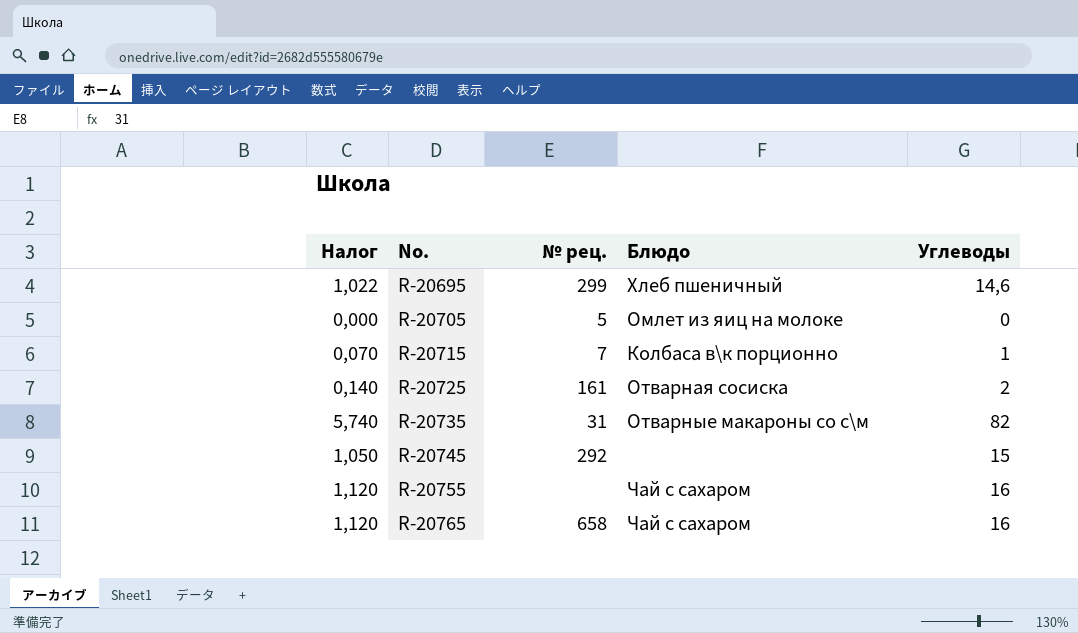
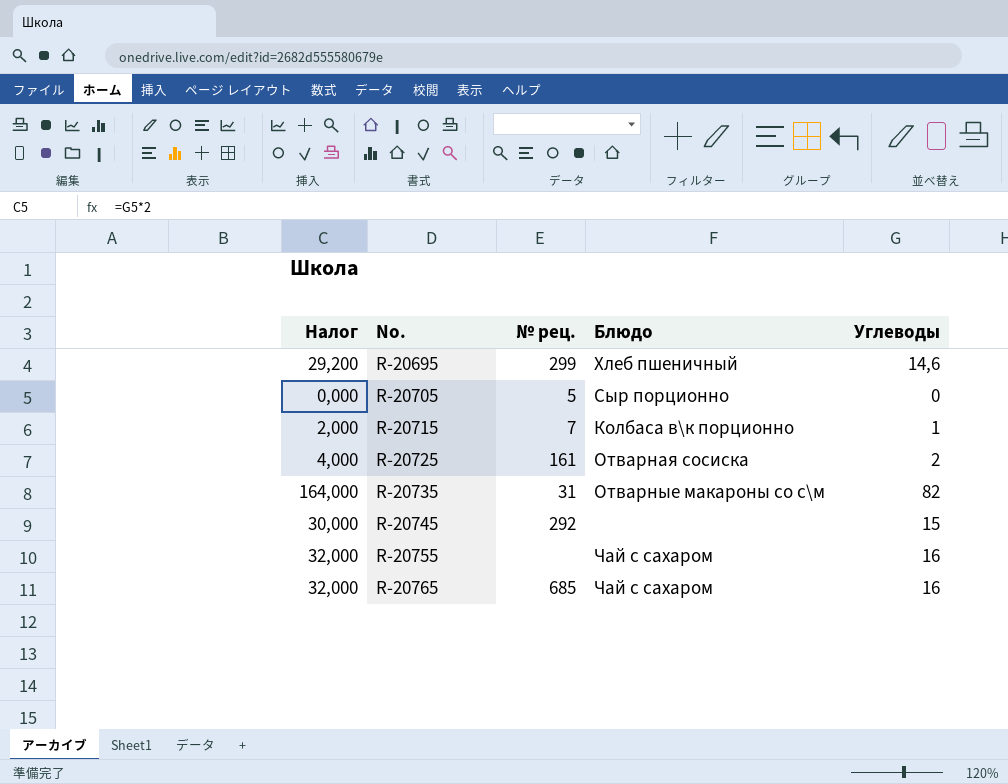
column Налог | formula: [Углеводы] * 0,07 -> [Углеводы] * 2
R-20705 | Блюдо: Омлет из яиц на молоке -> Сыр порционно
R-20765 | № рец.: 658 -> 685

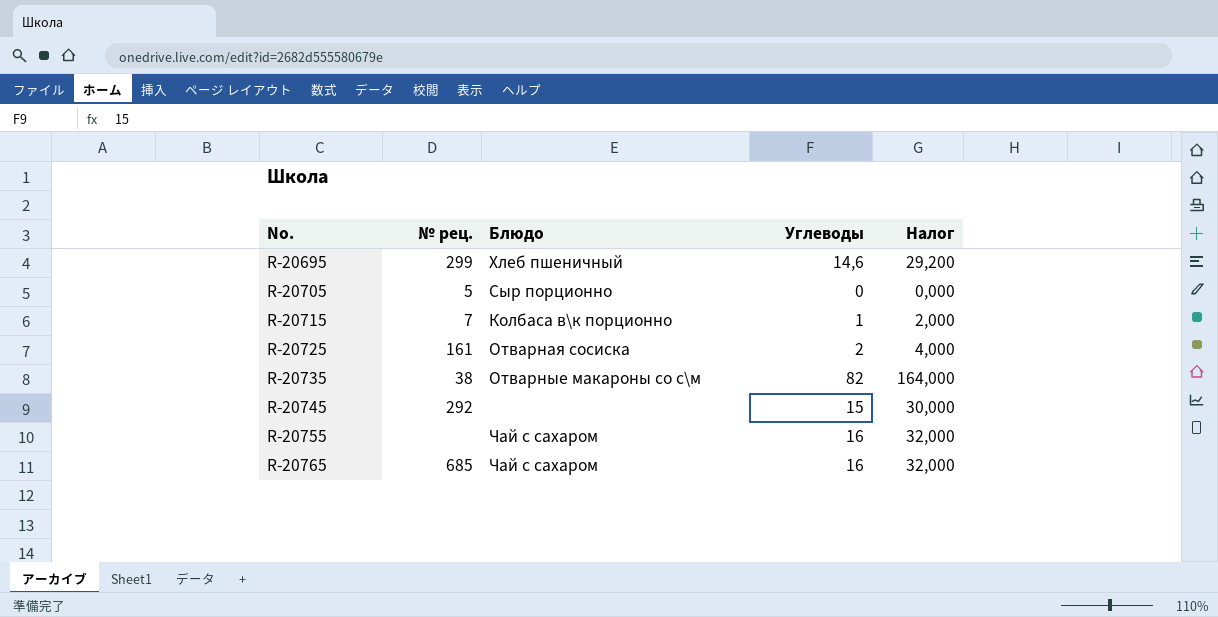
column Налог | position: 1 -> 5
R-20735 | № рец.: 31 -> 38

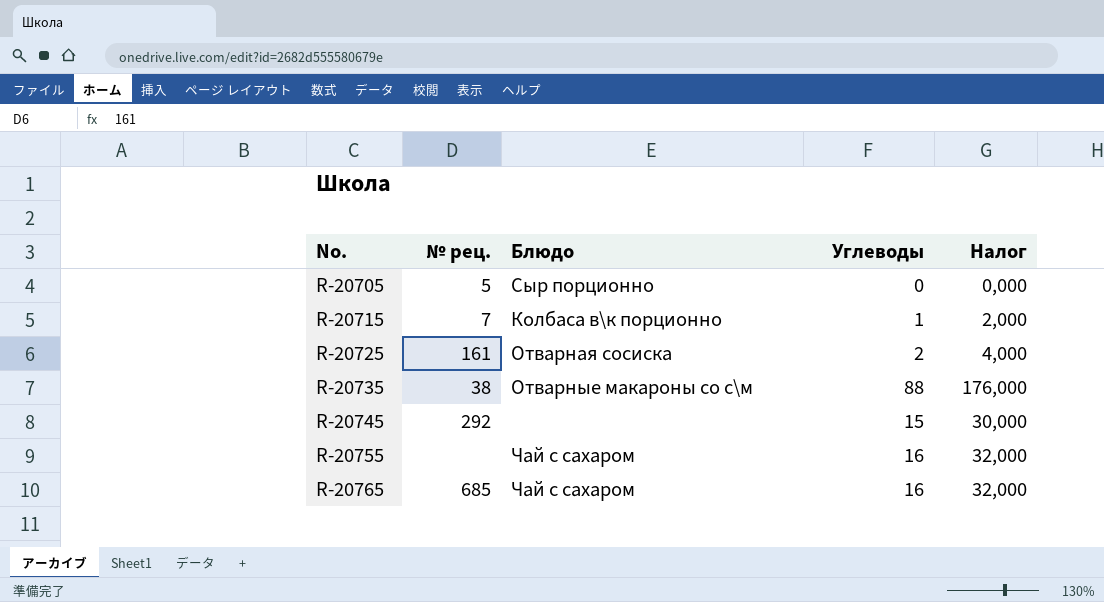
row R-20695: 299 | Хлеб пшеничный | 14,6 | 29,200 -> none
R-20735 | Углеводы: 82 -> 88
R-20735 | Налог: 164,000 -> 176,000

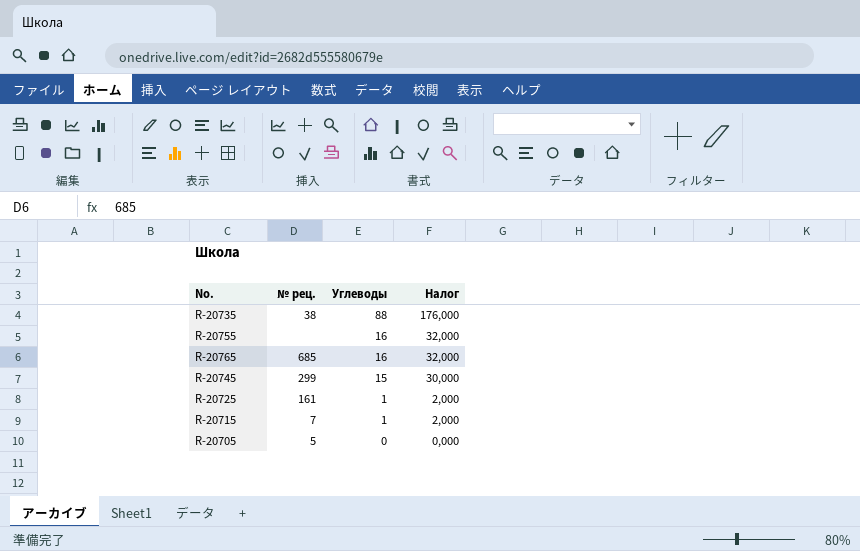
row order: No. ascending -> Углеводы descending
column Блюдо | position: 3 -> none
R-20745 | № рец.: 292 -> 299
R-20725 | Углеводы: 2 -> 1
R-20725 | Налог: 4,000 -> 2,000

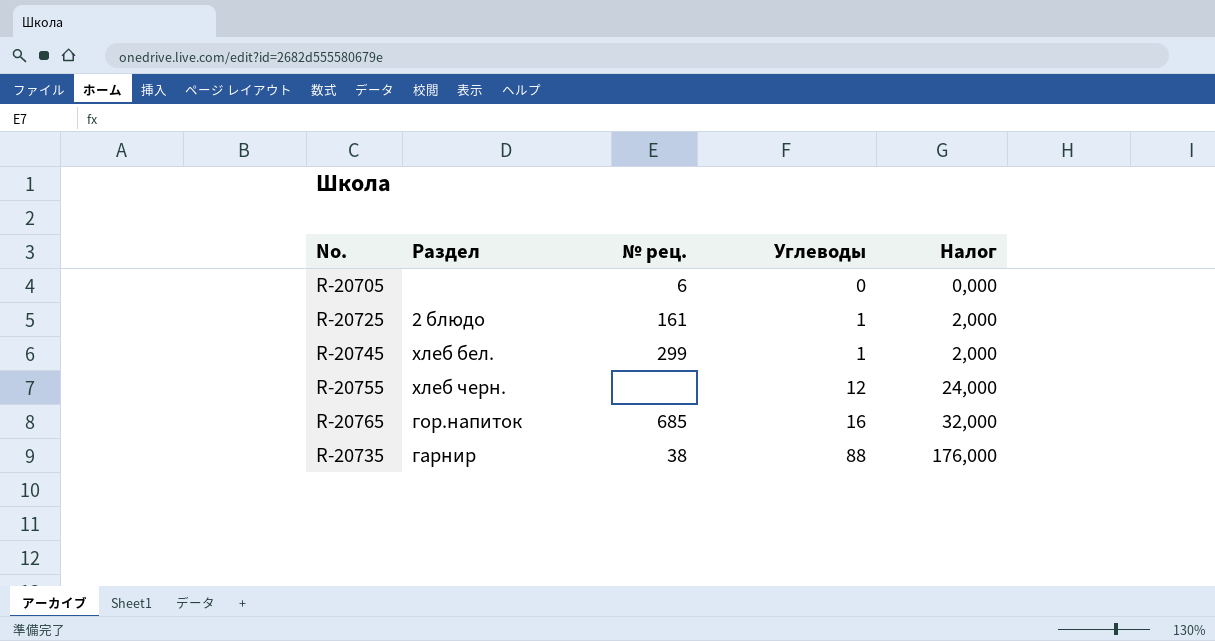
row order: Углеводы descending -> Углеводы ascending
column Раздел | position: none -> 2
row R-20715: 7 | 1 | 2,000 -> none
R-20705 | № рец.: 5 -> 6
R-20745 | Углеводы: 15 -> 1
R-20745 | Налог: 30,000 -> 2,000
R-20755 | Углеводы: 16 -> 12
R-20755 | Налог: 32,000 -> 24,000

